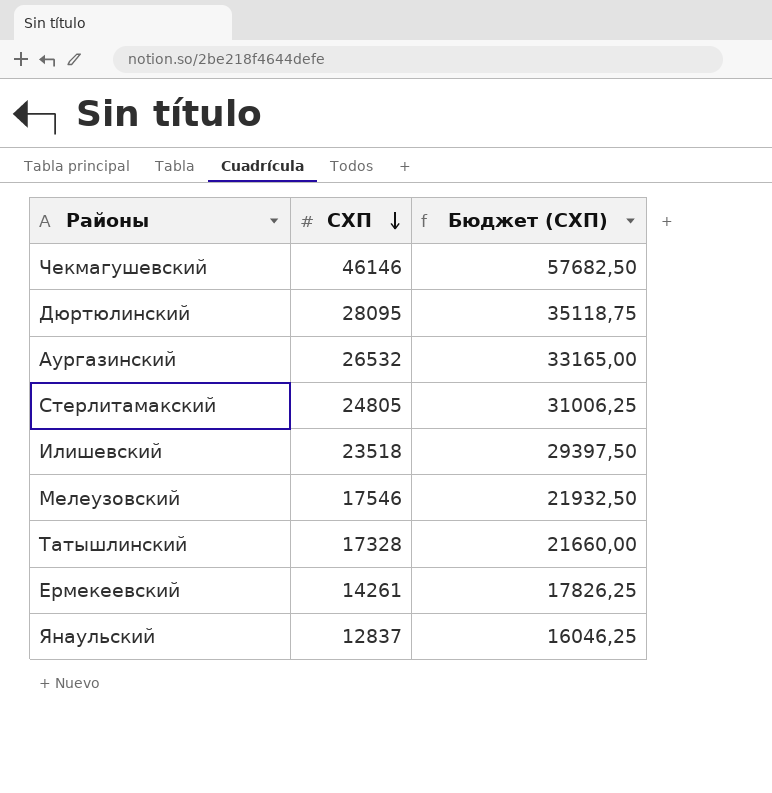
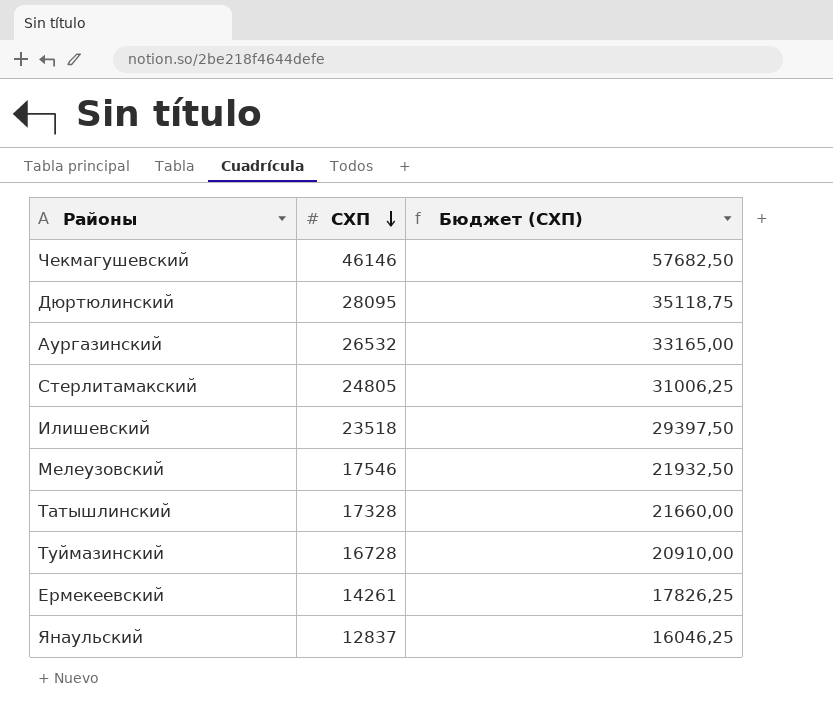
row Туймазинский: none -> 16728 | 20910,00

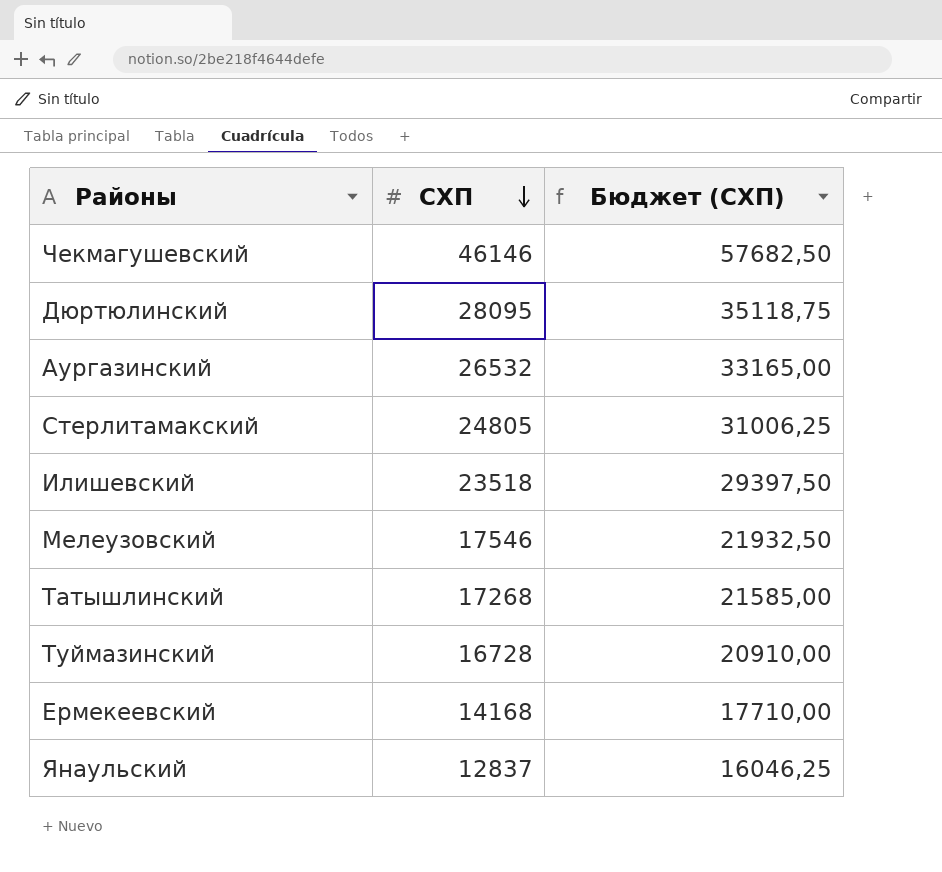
Татышлинский | СХП: 17328 -> 17268
Татышлинский | Бюджет (СХП): 21660,00 -> 21585,00
Ермекеевский | СХП: 14261 -> 14168
Ермекеевский | Бюджет (СХП): 17826,25 -> 17710,00

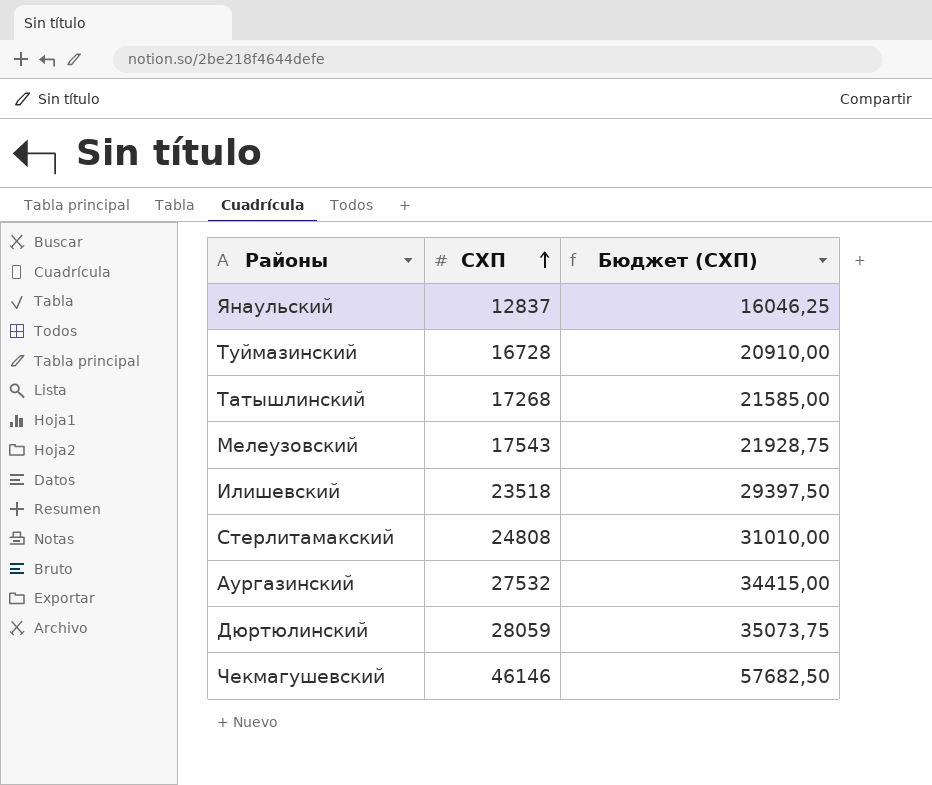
row order: СХП descending -> СХП ascending
row Ермекеевский: 14168 | 17710,00 -> none
Мелеузовский | СХП: 17546 -> 17543
Мелеузовский | Бюджет (СХП): 21932,50 -> 21928,75
Стерлитамакский | СХП: 24805 -> 24808
Стерлитамакский | Бюджет (СХП): 31006,25 -> 31010,00
Аургазинский | СХП: 26532 -> 27532
Аургазинский | Бюджет (СХП): 33165,00 -> 34415,00
Дюртюлинский | СХП: 28095 -> 28059
Дюртюлинский | Бюджет (СХП): 35118,75 -> 35073,75

